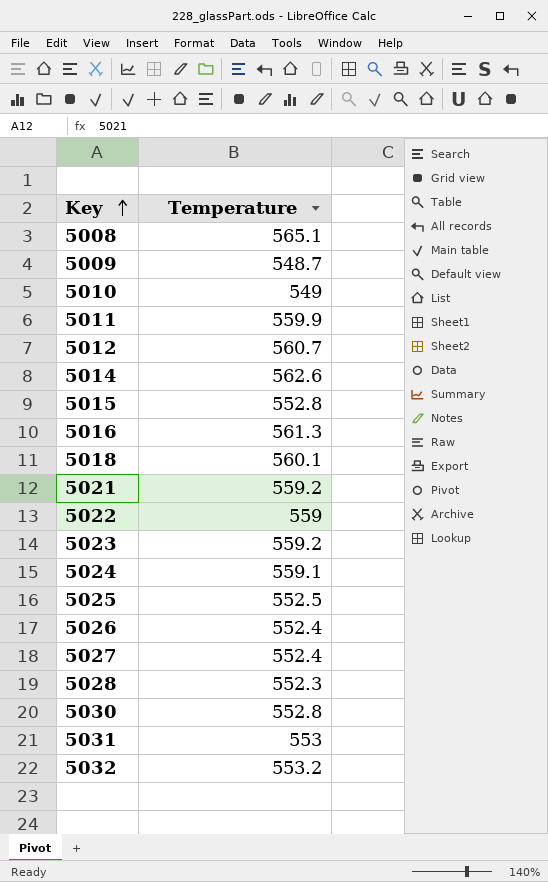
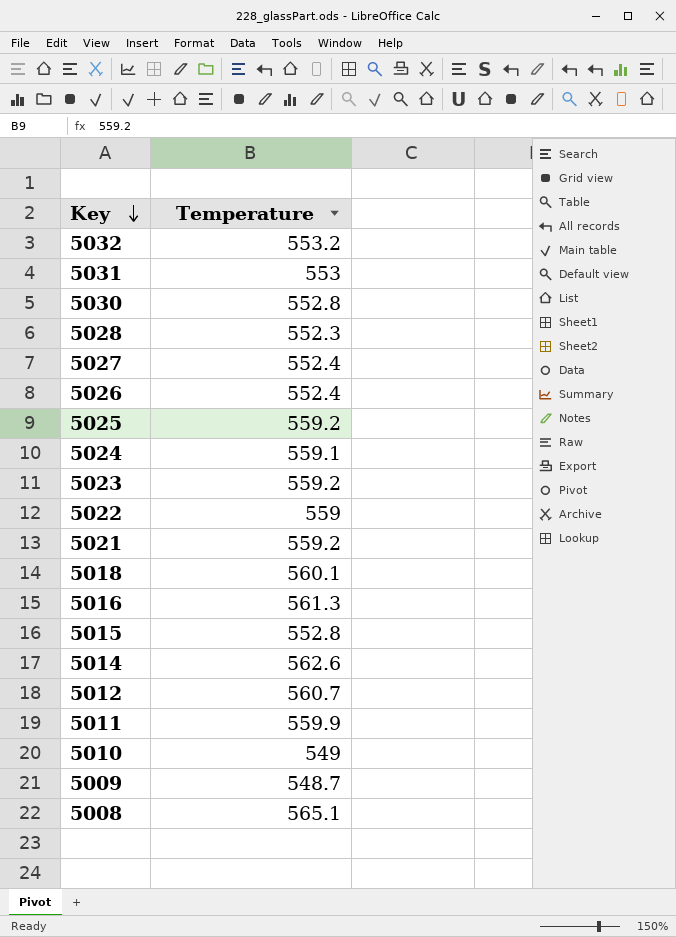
row order: Key ascending -> Key descending
5025 | Temperature: 552.5 -> 559.2

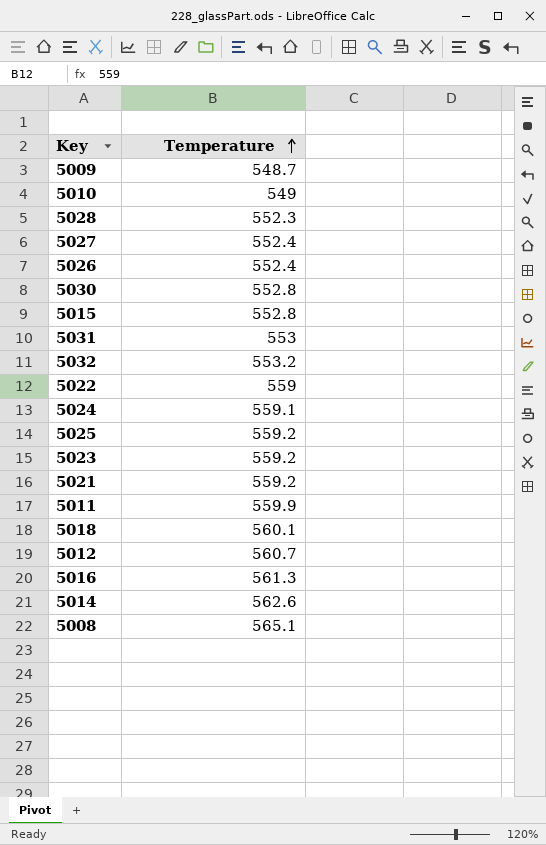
row order: Key descending -> Temperature ascending

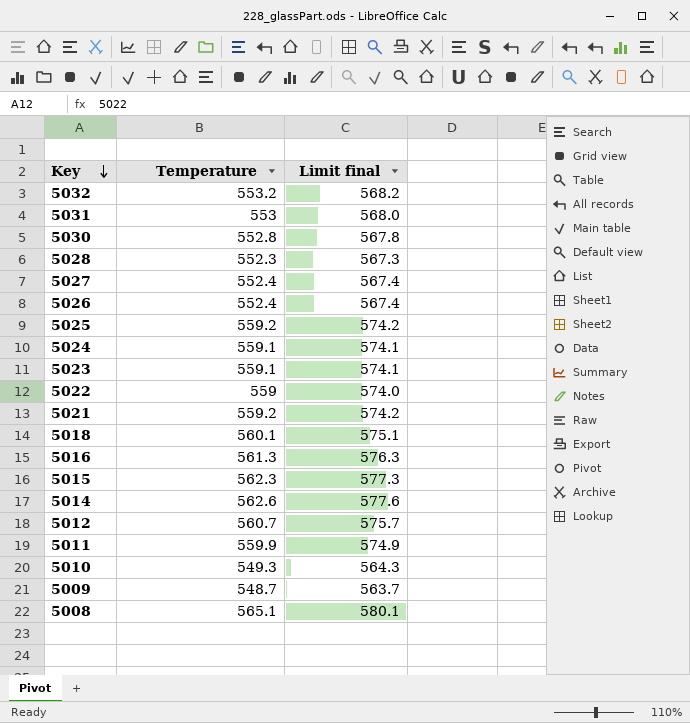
row order: Temperature ascending -> Key descending
column Limit final | formula: none -> [Temperature] + 15
5023 | Temperature: 559.2 -> 559.1
5015 | Temperature: 552.8 -> 562.3
5010 | Temperature: 549 -> 549.3

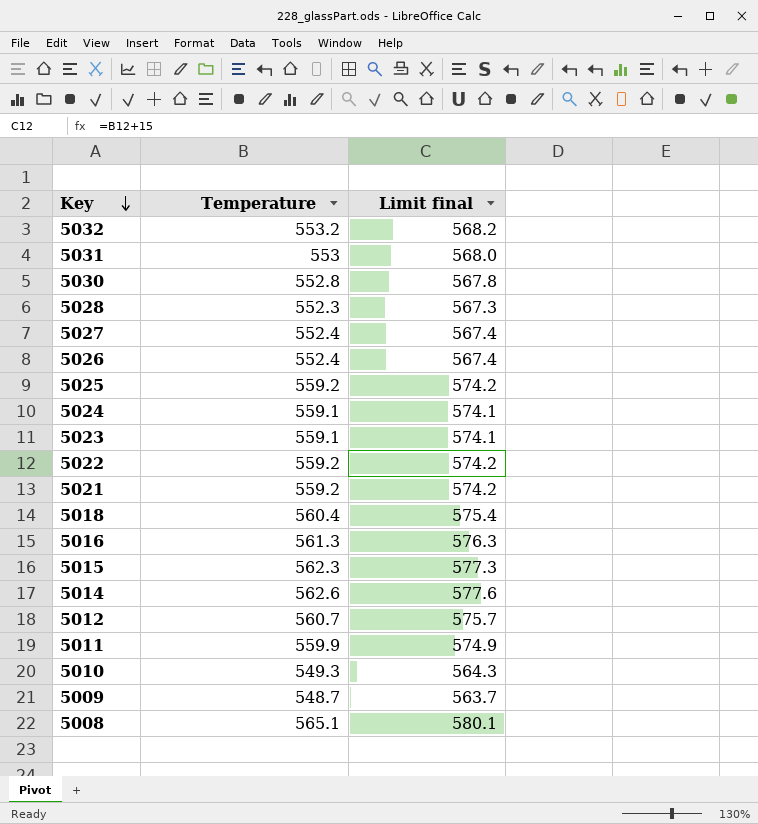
5022 | Temperature: 559 -> 559.2
5022 | Limit final: 574.0 -> 574.2
5018 | Temperature: 560.1 -> 560.4
5018 | Limit final: 575.1 -> 575.4

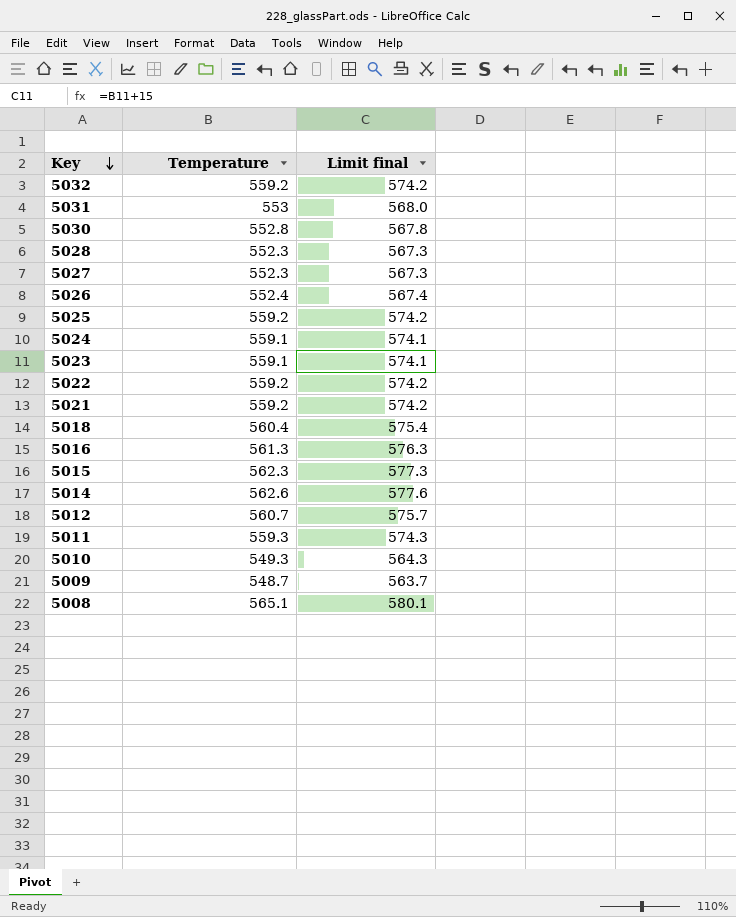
5032 | Temperature: 553.2 -> 559.2
5032 | Limit final: 568.2 -> 574.2
5027 | Temperature: 552.4 -> 552.3
5027 | Limit final: 567.4 -> 567.3
5011 | Temperature: 559.9 -> 559.3
5011 | Limit final: 574.9 -> 574.3

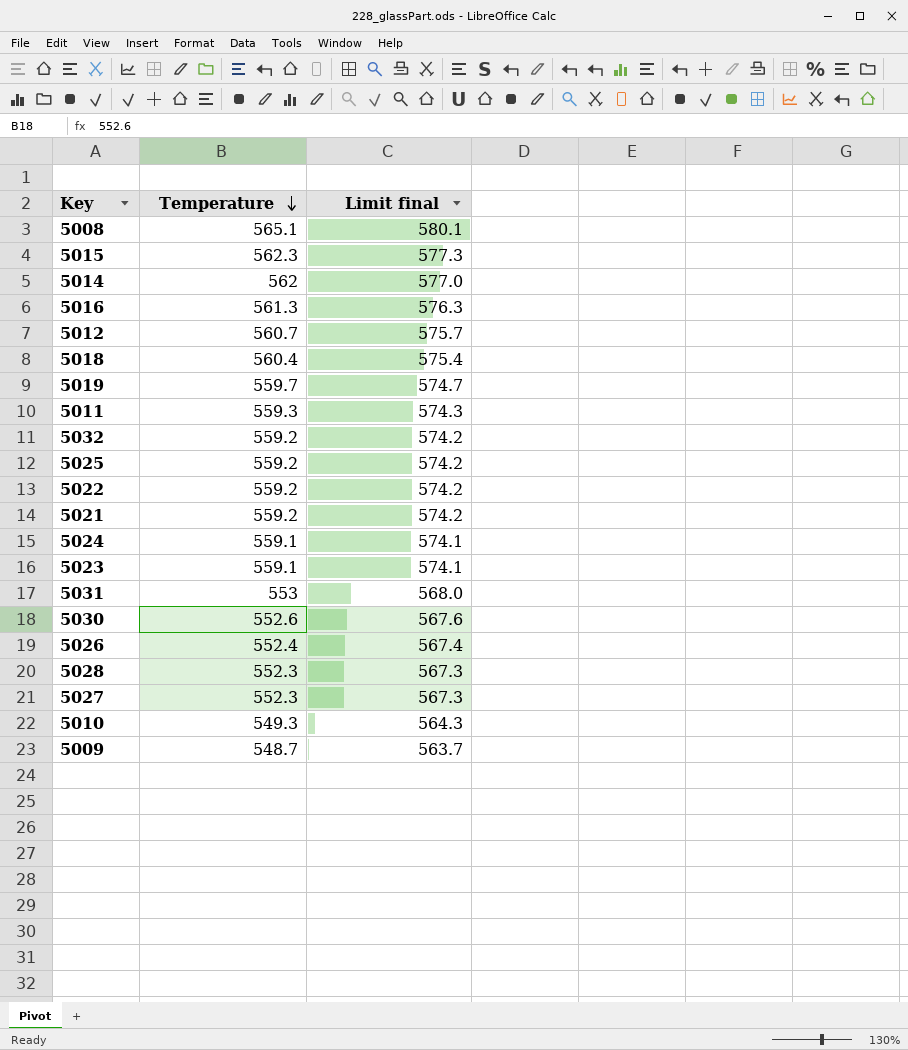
row order: Key descending -> Temperature descending
5014 | Temperature: 562.6 -> 562
5014 | Limit final: 577.6 -> 577.0
row 5019: none -> 559.7 | 574.7
5030 | Temperature: 552.8 -> 552.6
5030 | Limit final: 567.8 -> 567.6

